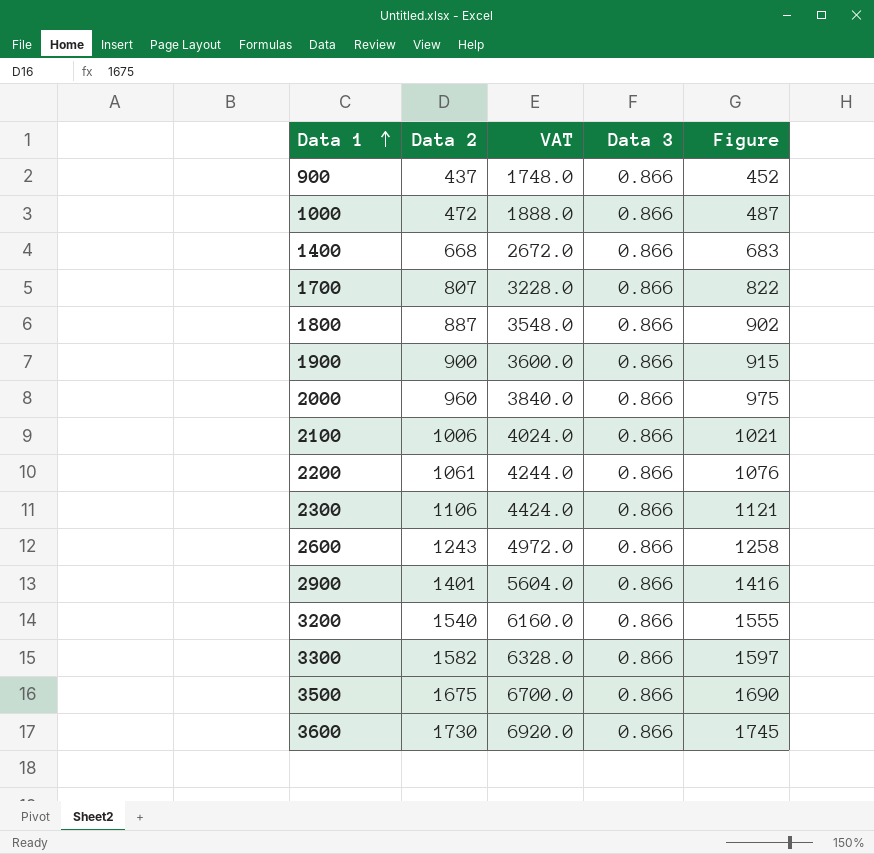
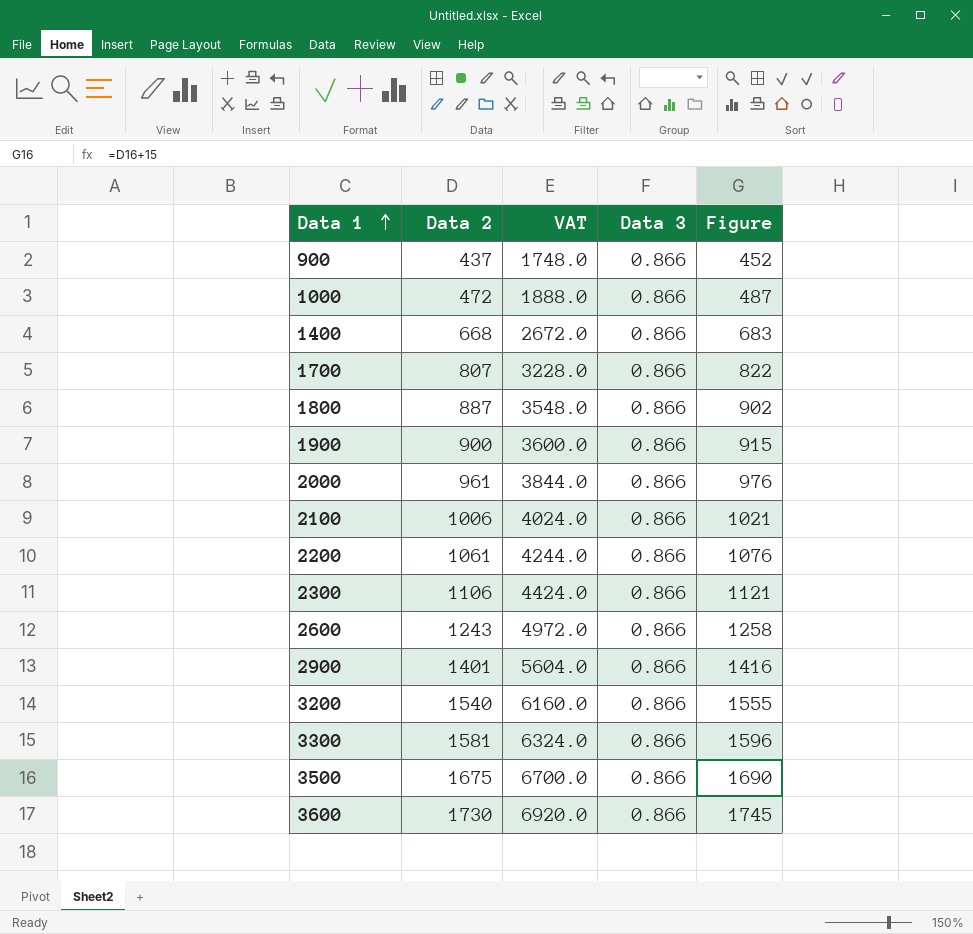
2000 | Data 2: 960 -> 961
2000 | VAT: 3840.0 -> 3844.0
2000 | Figure: 975 -> 976
3300 | Data 2: 1582 -> 1581
3300 | VAT: 6328.0 -> 6324.0
3300 | Figure: 1597 -> 1596

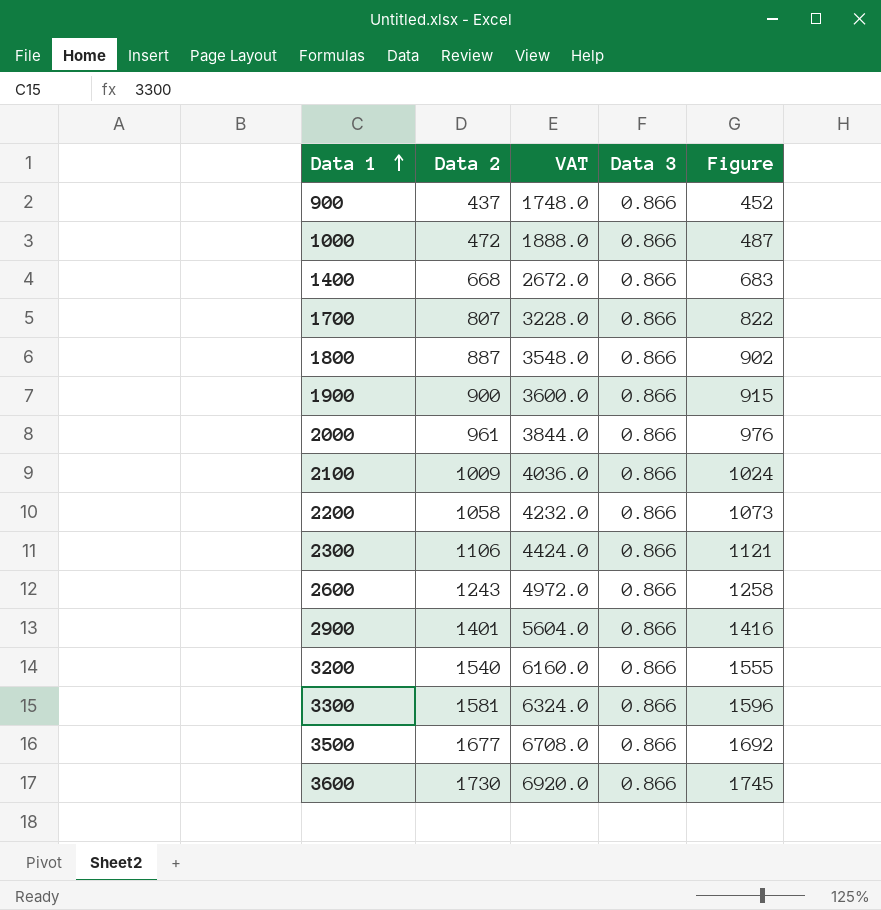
2100 | Data 2: 1006 -> 1009
2100 | VAT: 4024.0 -> 4036.0
2100 | Figure: 1021 -> 1024
2200 | Data 2: 1061 -> 1058
2200 | VAT: 4244.0 -> 4232.0
2200 | Figure: 1076 -> 1073
3500 | Data 2: 1675 -> 1677
3500 | VAT: 6700.0 -> 6708.0
3500 | Figure: 1690 -> 1692

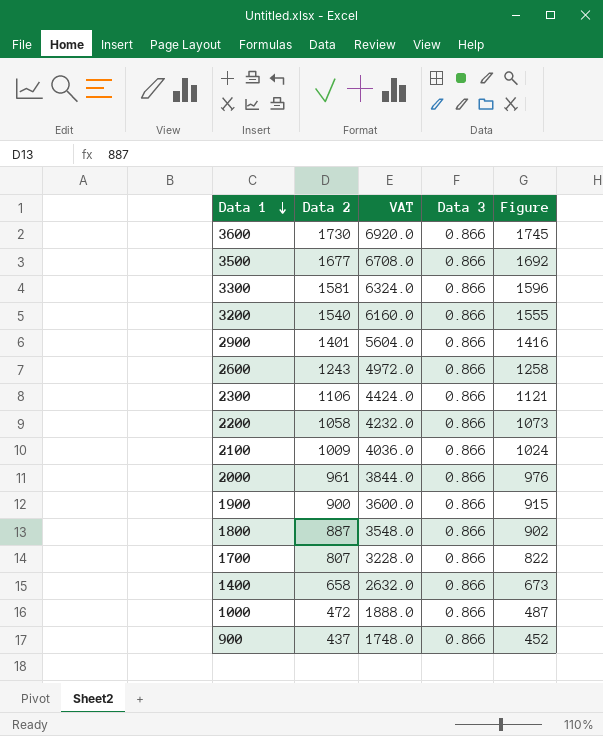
row order: Data 1 ascending -> Data 1 descending
1400 | Data 2: 668 -> 658
1400 | VAT: 2672.0 -> 2632.0
1400 | Figure: 683 -> 673

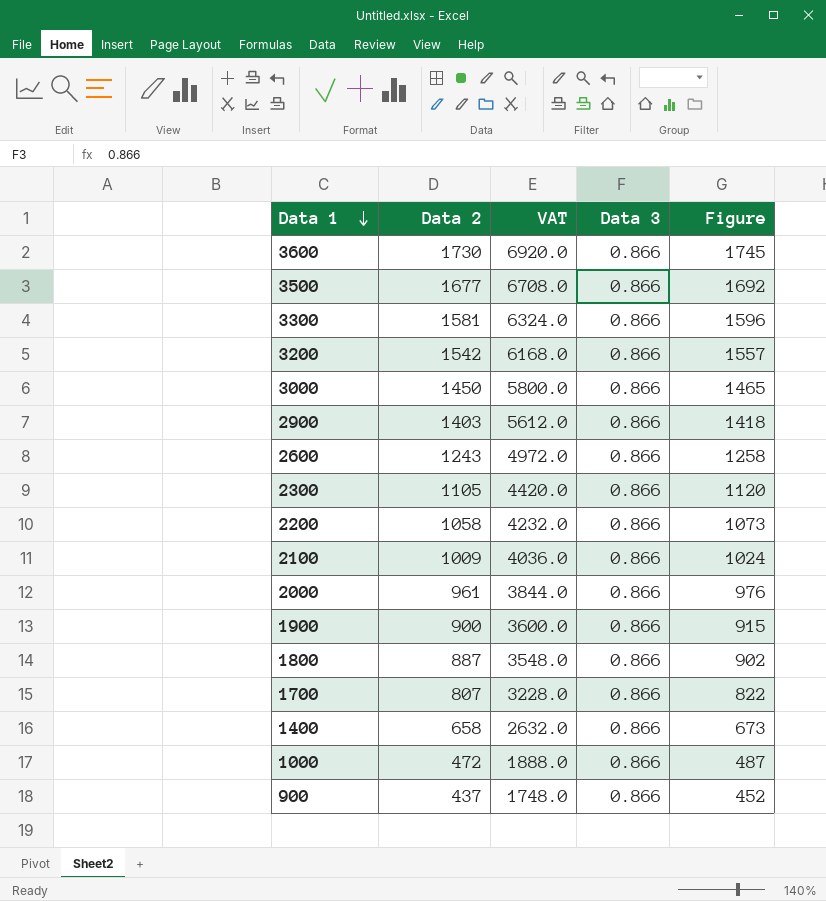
3200 | Data 2: 1540 -> 1542
3200 | VAT: 6160.0 -> 6168.0
3200 | Figure: 1555 -> 1557
row 3000: none -> 1450 | 5800.0 | 0.866 | 1465
2900 | Data 2: 1401 -> 1403
2900 | VAT: 5604.0 -> 5612.0
2900 | Figure: 1416 -> 1418
2300 | Data 2: 1106 -> 1105
2300 | VAT: 4424.0 -> 4420.0
2300 | Figure: 1121 -> 1120

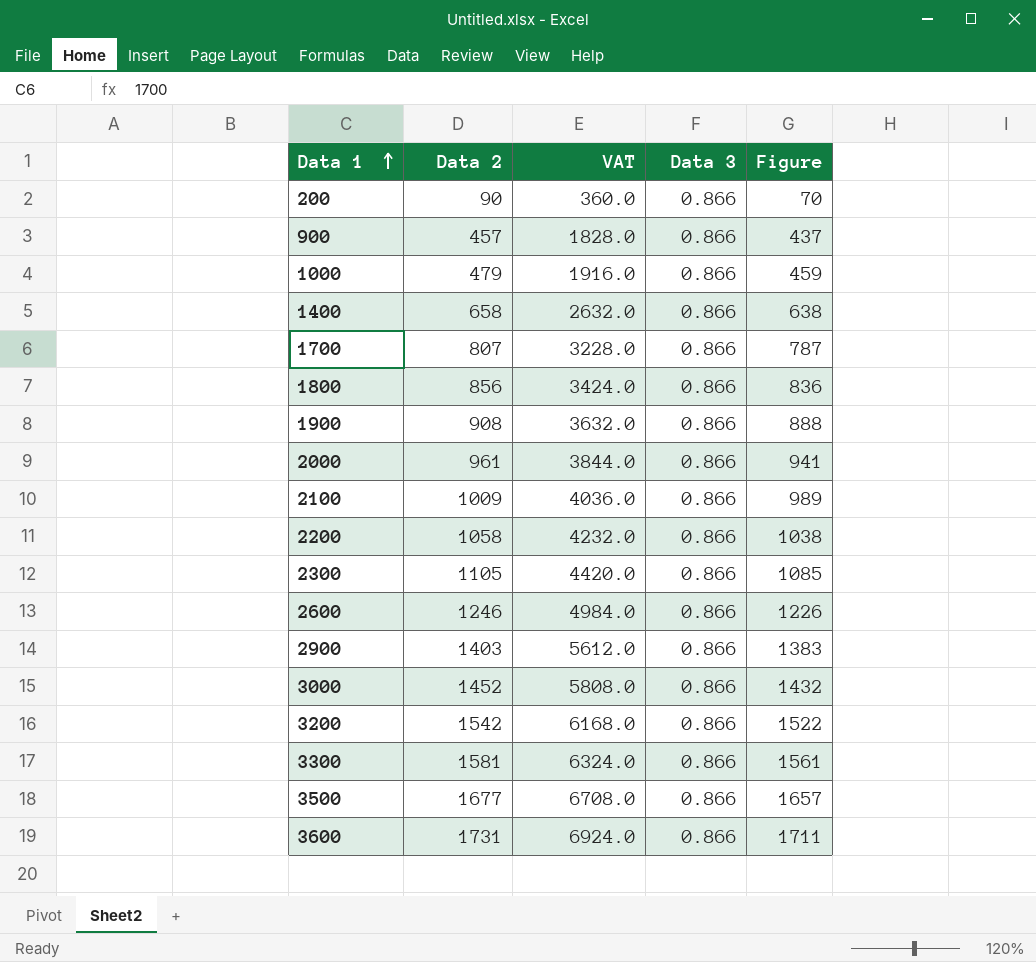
row order: Data 1 descending -> Data 1 ascending
column Figure | formula: [Data 2] + 15 -> [Data 2] - 20
row 200: none -> 90 | 360.0 | 0.866 | 70
900 | Data 2: 437 -> 457
900 | VAT: 1748.0 -> 1828.0
1000 | Data 2: 472 -> 479
1000 | VAT: 1888.0 -> 1916.0
1800 | Data 2: 887 -> 856
1800 | VAT: 3548.0 -> 3424.0
1900 | Data 2: 900 -> 908
1900 | VAT: 3600.0 -> 3632.0
2600 | Data 2: 1243 -> 1246
2600 | VAT: 4972.0 -> 4984.0
3000 | Data 2: 1450 -> 1452
3000 | VAT: 5800.0 -> 5808.0
3600 | Data 2: 1730 -> 1731
3600 | VAT: 6920.0 -> 6924.0

